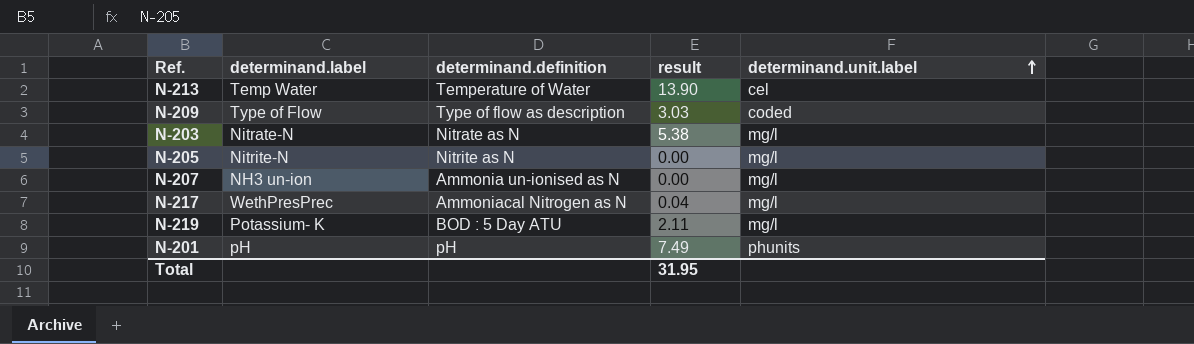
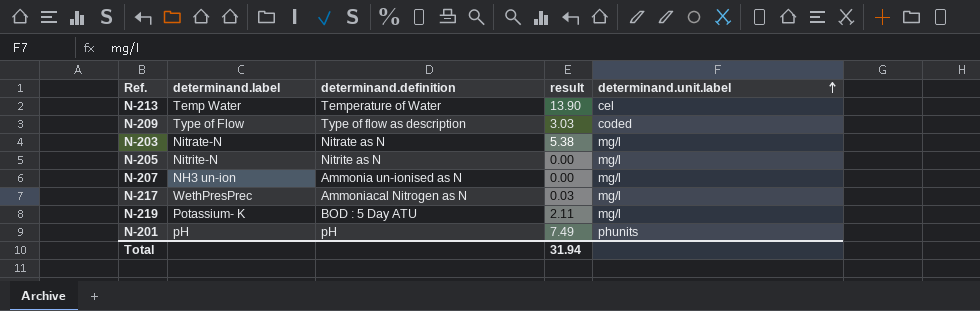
N-217 | result: 0.04 -> 0.03
Total | result: 31.95 -> 31.94

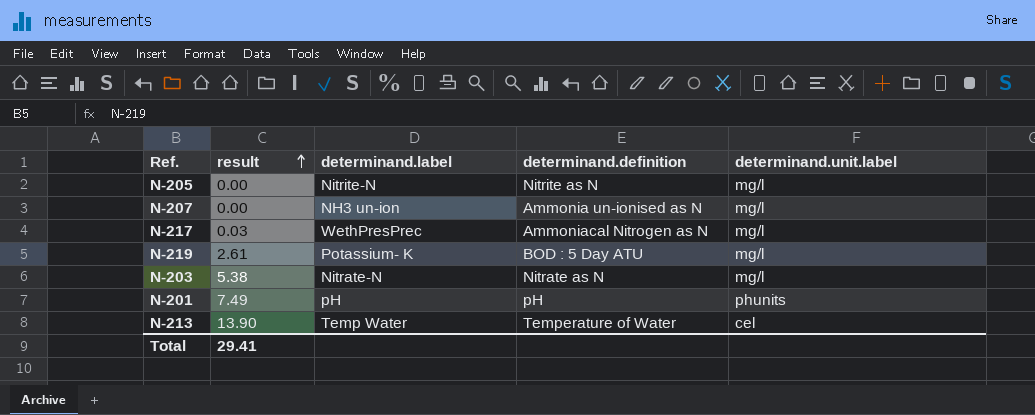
row order: determinand.unit.label ascending -> result ascending
column result | position: 4 -> 2
row N-209: Type of Flow | Type of flow as description | 3.03 | coded -> none
N-219 | result: 2.11 -> 2.61
Total | result: 31.94 -> 29.41

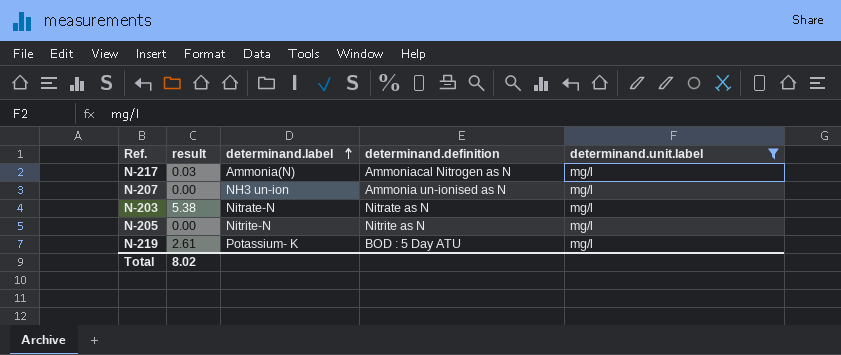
filter: none -> determinand.unit.label = mg/l
row order: result ascending -> determinand.label ascending
N-217 | determinand.label: WethPresPrec -> Ammonia(N)
Total | result: 29.41 -> 8.02

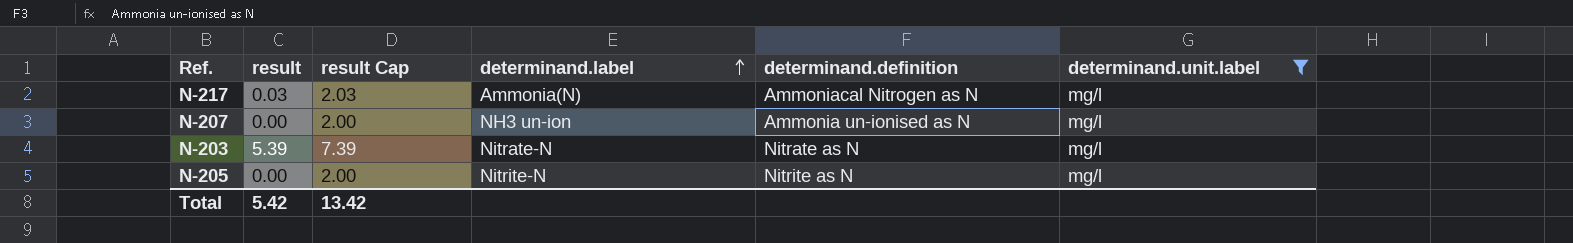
column result Cap | formula: none -> [result] + 2
row N-219: 2.61 | Potassium- K | BOD : 5 Day ATU | mg/l -> none
N-203 | result: 5.38 -> 5.39
Total | result: 8.02 -> 5.42

